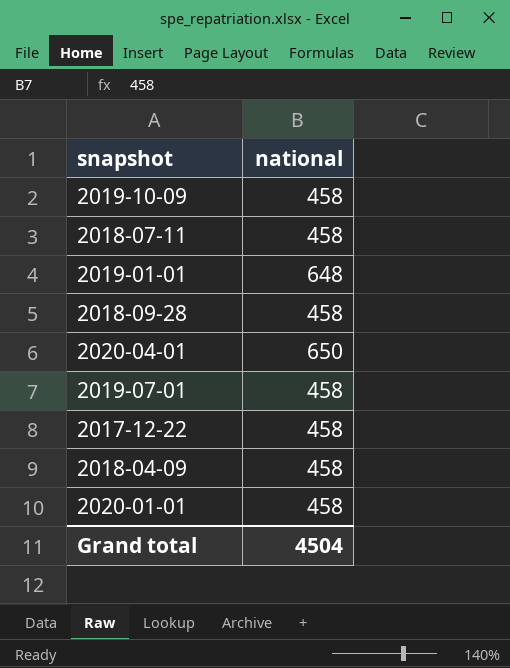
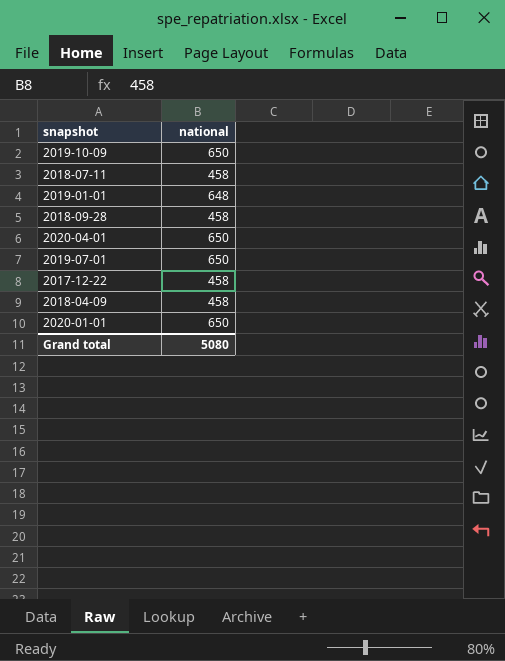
2019-10-09 | national: 458 -> 650
2019-07-01 | national: 458 -> 650
2020-01-01 | national: 458 -> 650
Grand total | national: 4504 -> 5080

